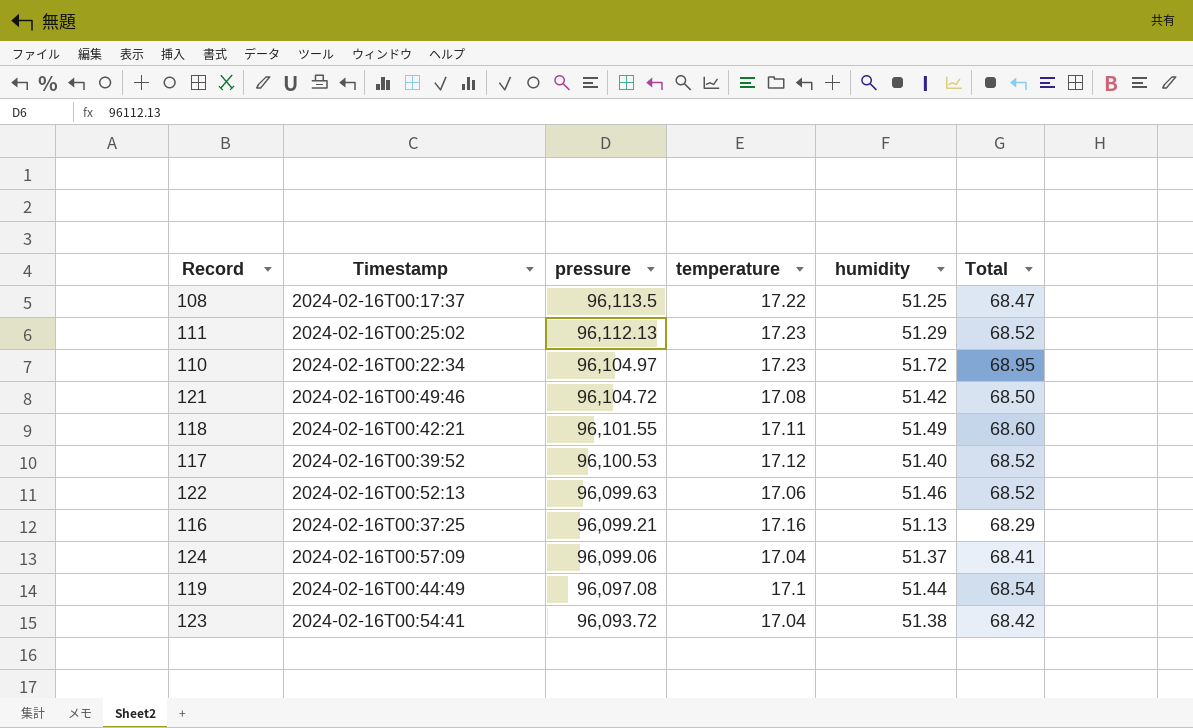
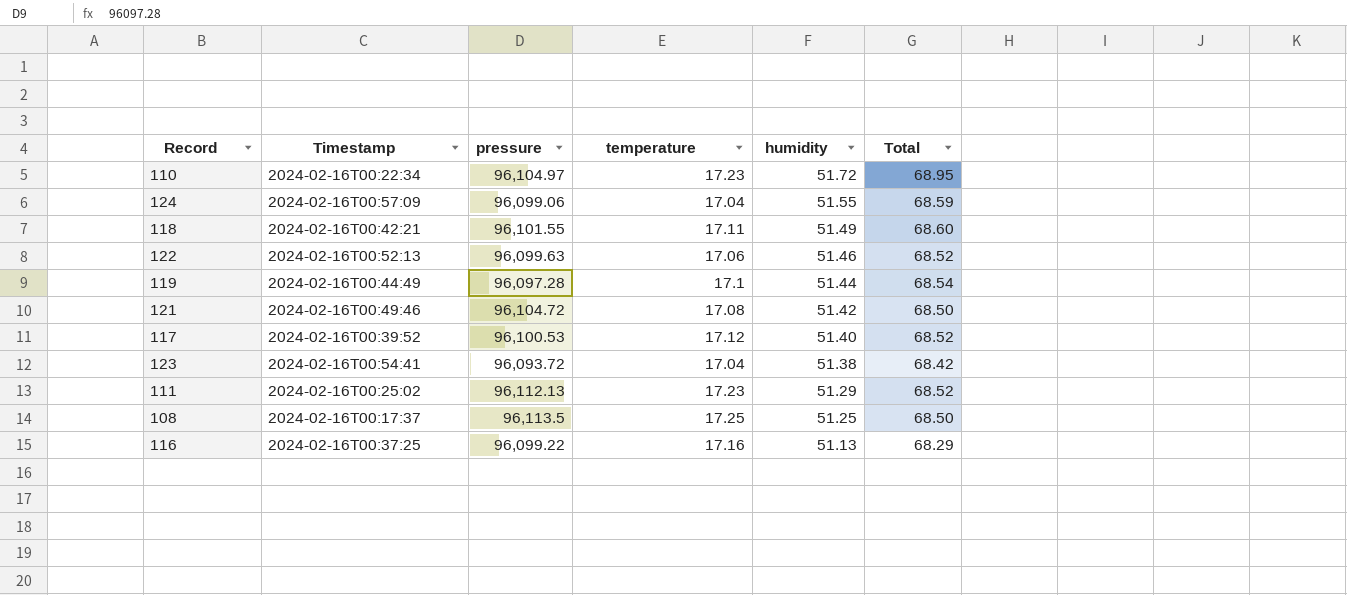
row order: pressure descending -> humidity descending
124 | humidity: 51.37 -> 51.55
124 | Total: 68.41 -> 68.59
119 | pressure: 96,097.08 -> 96,097.28
108 | temperature: 17.22 -> 17.25
108 | Total: 68.47 -> 68.50
116 | pressure: 96,099.21 -> 96,099.22

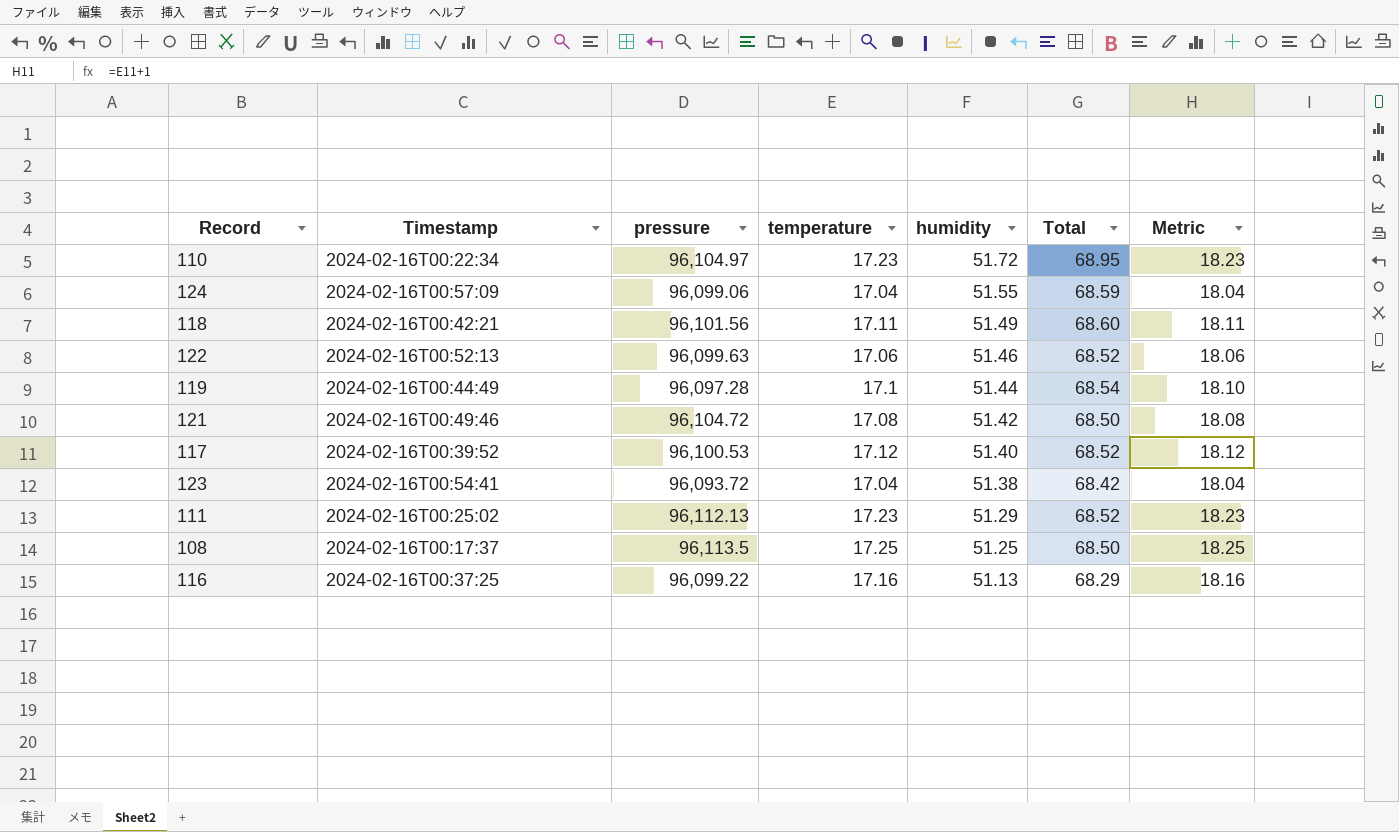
column Metric | formula: none -> [temperature] + 1
118 | pressure: 96,101.55 -> 96,101.56

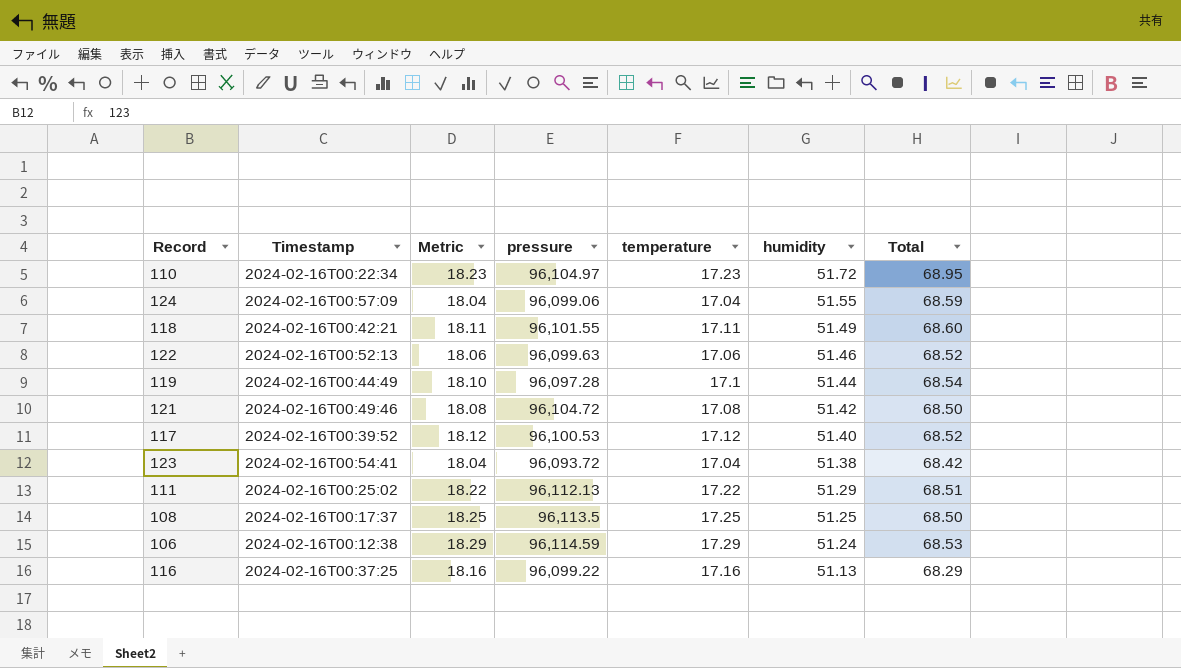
column Metric | position: 7 -> 3
118 | pressure: 96,101.56 -> 96,101.55
111 | Metric: 18.23 -> 18.22
111 | temperature: 17.23 -> 17.22
111 | Total: 68.52 -> 68.51
row 106: none -> 2024-02-16T00:12:38 | 18.29 | 96,114.59 | 17.29 | 51.24 | 68.53

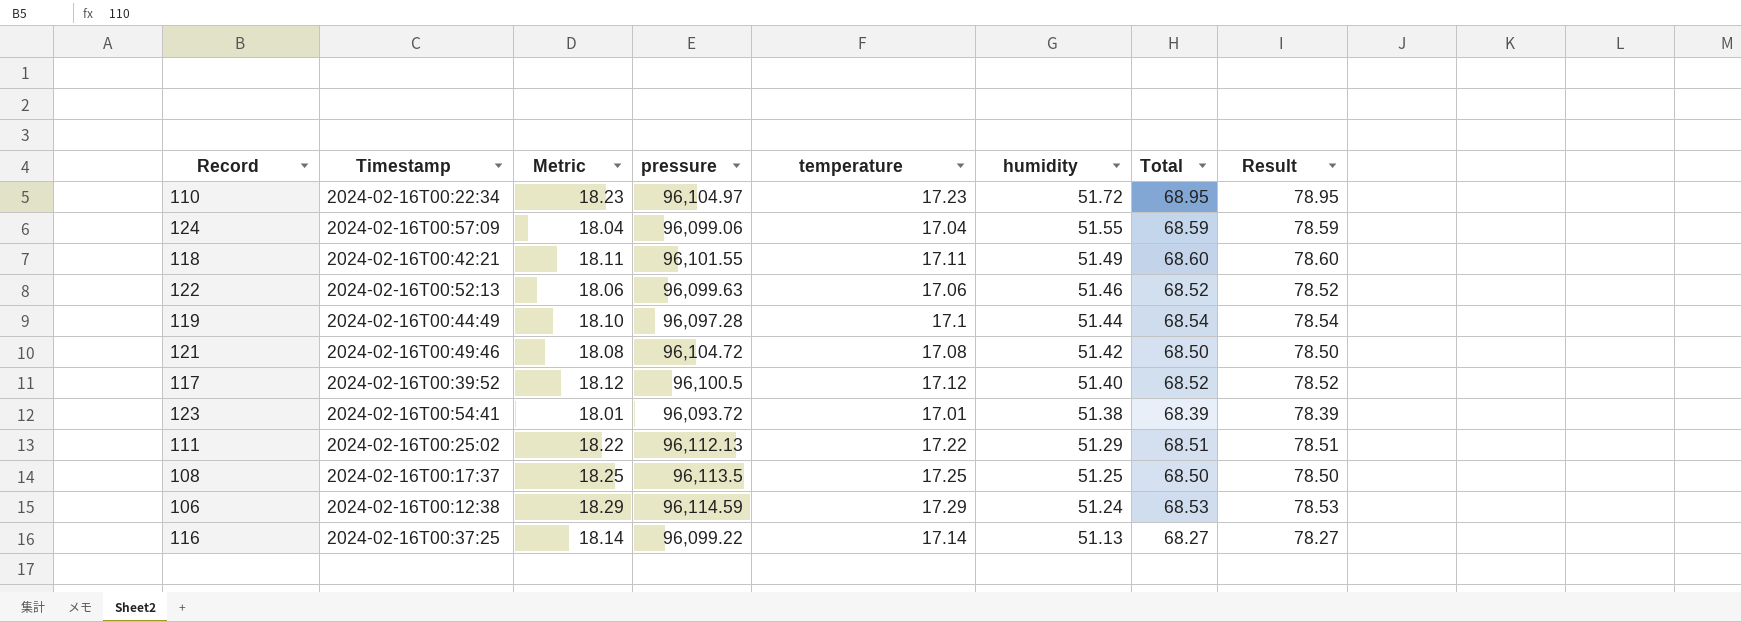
column Result | formula: none -> [Total] + 10
117 | pressure: 96,100.53 -> 96,100.5
123 | Metric: 18.04 -> 18.01
123 | temperature: 17.04 -> 17.01
123 | Total: 68.42 -> 68.39
116 | Metric: 18.16 -> 18.14
116 | temperature: 17.16 -> 17.14
116 | Total: 68.29 -> 68.27

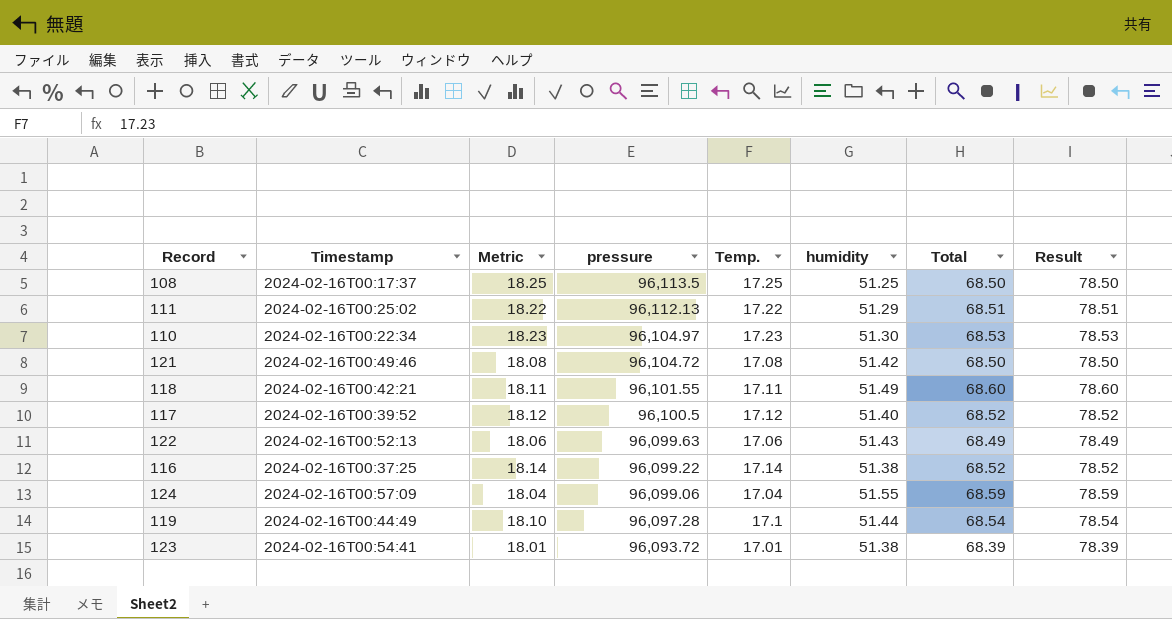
row order: humidity descending -> pressure descending
column name: temperature -> Temp.
row 106: 2024-02-16T00:12:38 | 18.29 | 96,114.59 | 17.29 | 51.24 | 68.53 | 78.53 -> none
110 | humidity: 51.72 -> 51.30
110 | Total: 68.95 -> 68.53
110 | Result: 78.95 -> 78.53
122 | humidity: 51.46 -> 51.43
122 | Total: 68.52 -> 68.49
122 | Result: 78.52 -> 78.49
116 | humidity: 51.13 -> 51.38
116 | Total: 68.27 -> 68.52
116 | Result: 78.27 -> 78.52

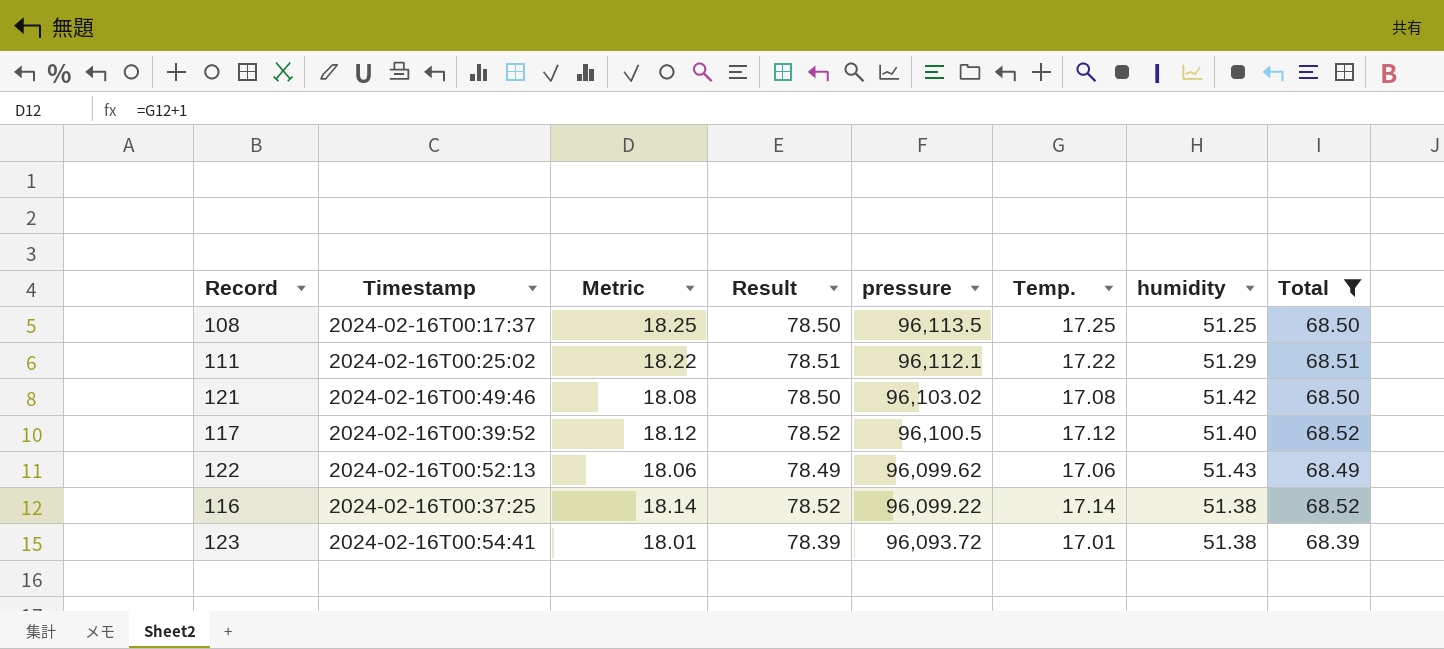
filter: none -> Total <= 68.52
column Result | position: 8 -> 4
111 | pressure: 96,112.13 -> 96,112.1
121 | pressure: 96,104.72 -> 96,103.02
122 | pressure: 96,099.63 -> 96,099.62

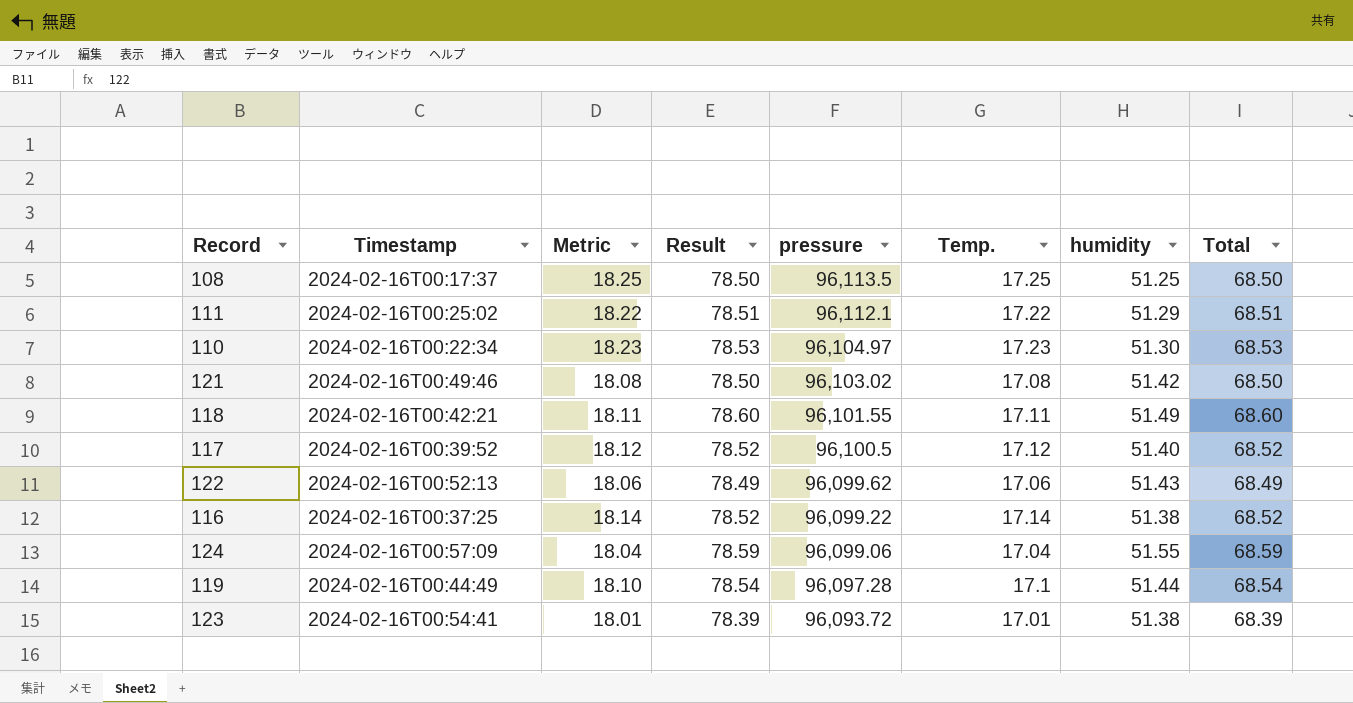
filter: Total <= 68.52 -> none

